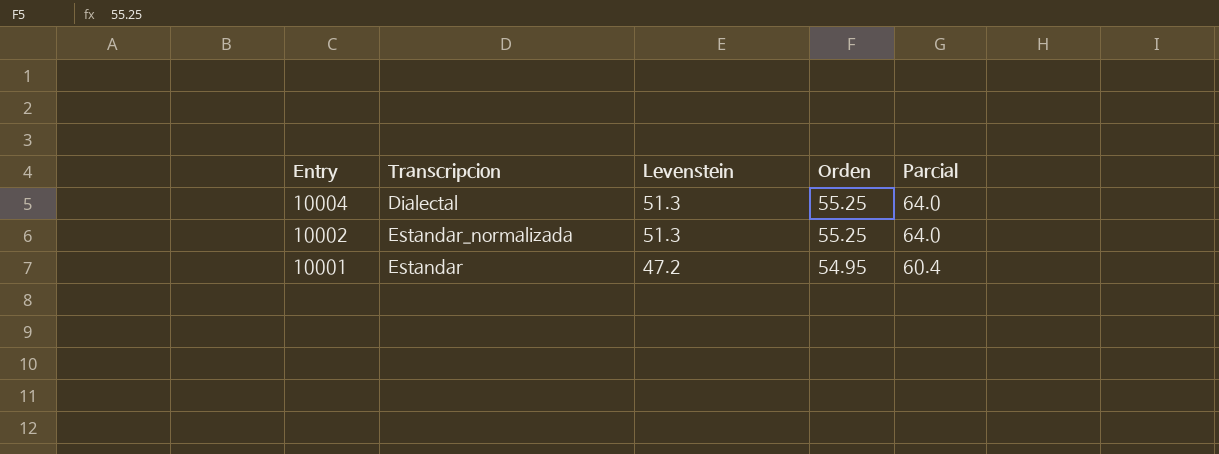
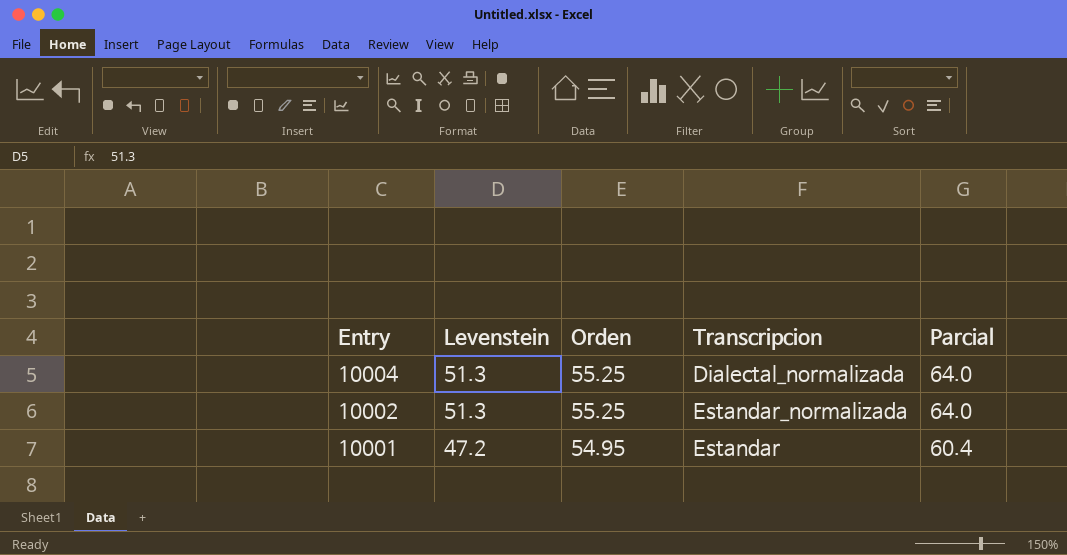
column Transcripcion | position: 2 -> 4
10004 | Transcripcion: Dialectal -> Dialectal_normalizada

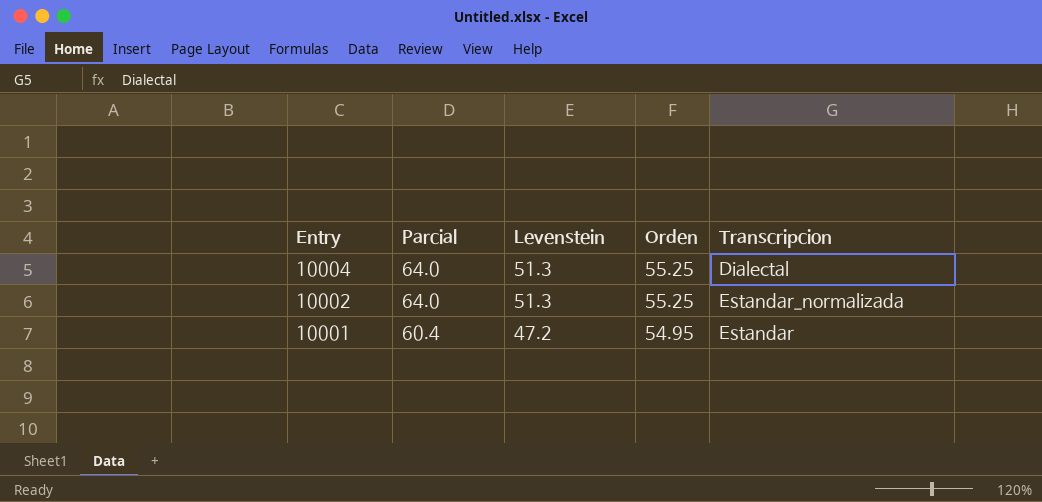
column Parcial | position: 5 -> 2
10004 | Transcripcion: Dialectal_normalizada -> Dialectal

